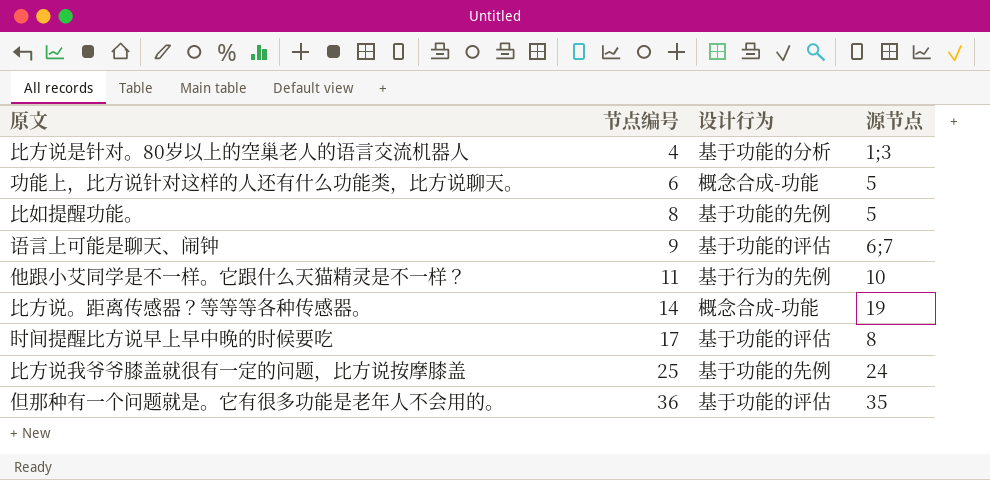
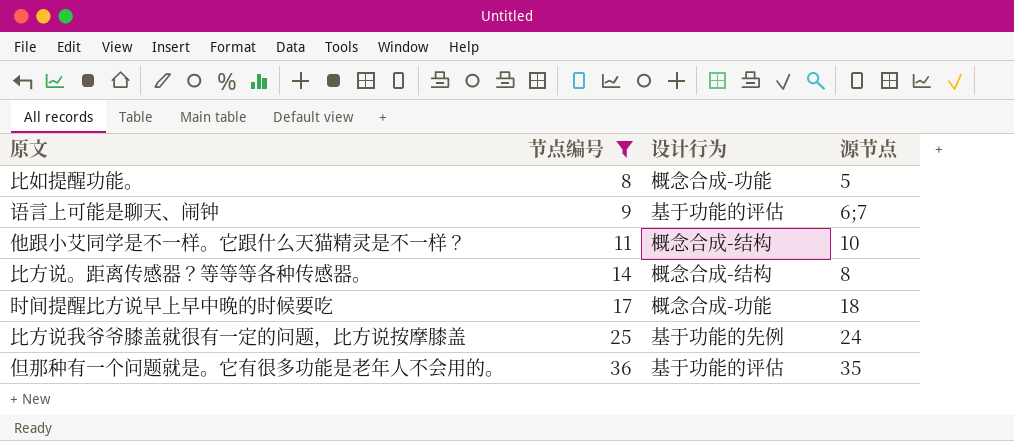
filter: none -> 节点编号 >= 8
比如提醒功能。 | 设计行为: 基于功能的先例 -> 概念合成-功能
他跟小艾同学是不一样。它跟什么天猫精灵是不一样？ | 设计行为: 基于行为的先例 -> 概念合成-结构
比方说。距离传感器？等等等各种传感器。 | 设计行为: 概念合成-功能 -> 概念合成-结构
比方说。距离传感器？等等等各种传感器。 | 源节点: 19 -> 8
时间提醒比方说早上早中晚的时候要吃 | 设计行为: 基于功能的评估 -> 概念合成-功能
时间提醒比方说早上早中晚的时候要吃 | 源节点: 8 -> 18

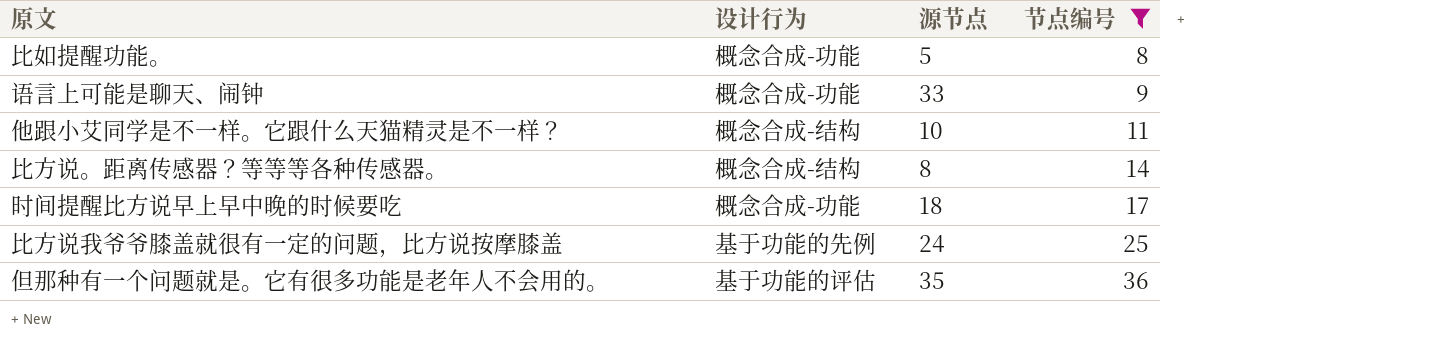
column 节点编号 | position: 2 -> 4
语言上可能是聊天、闹钟 | 设计行为: 基于功能的评估 -> 概念合成-功能
语言上可能是聊天、闹钟 | 源节点: 6;7 -> 33

